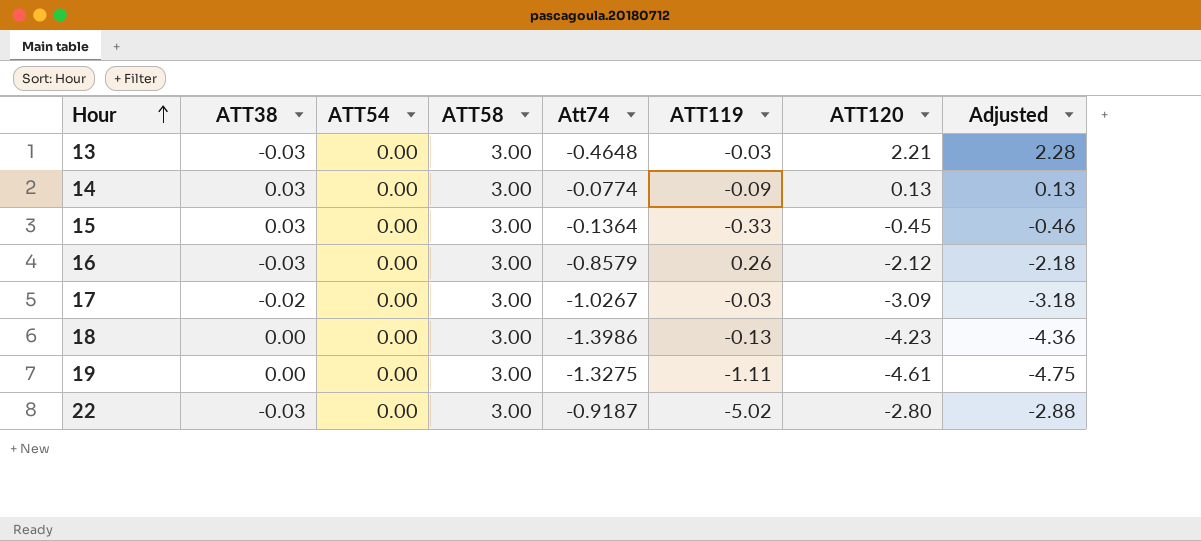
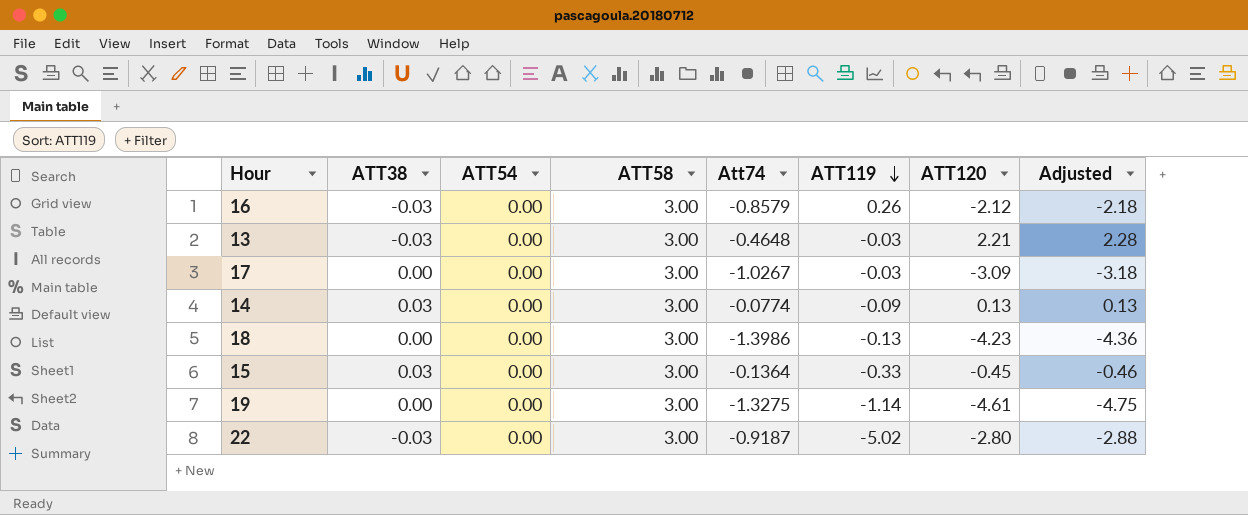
row order: Hour ascending -> ATT119 descending
17 | ATT38: -0.02 -> 0.00
19 | ATT119: -1.11 -> -1.14

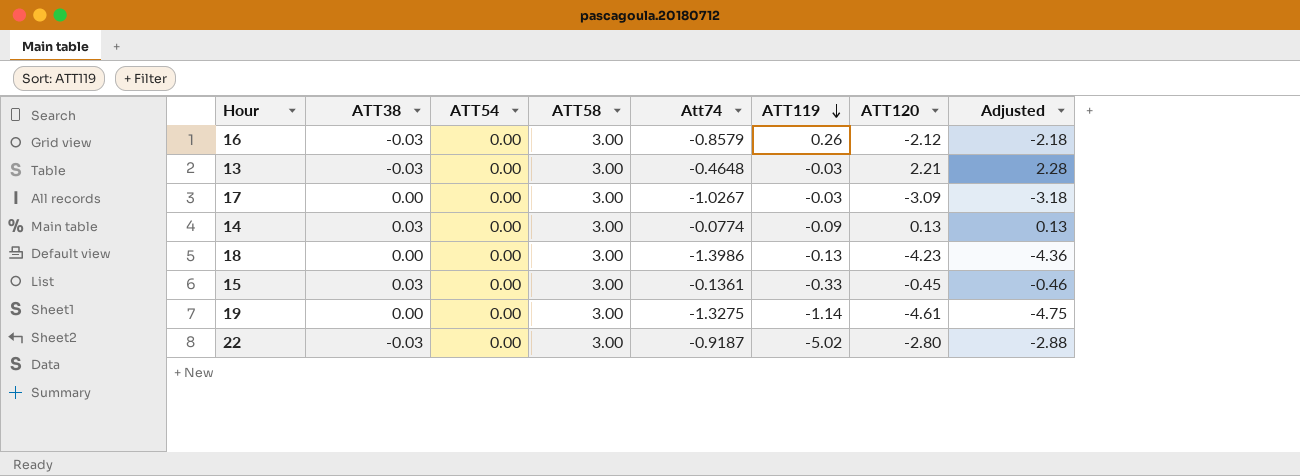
15 | Att74: -0.1364 -> -0.1361

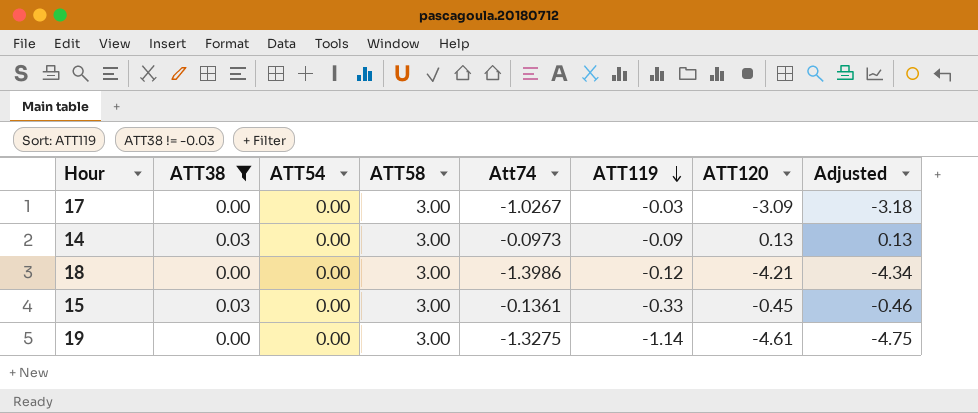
filter: none -> ATT38 != -0.03
14 | Att74: -0.0774 -> -0.0973
18 | ATT119: -0.13 -> -0.12
18 | ATT120: -4.23 -> -4.21
18 | Adjusted: -4.36 -> -4.34

